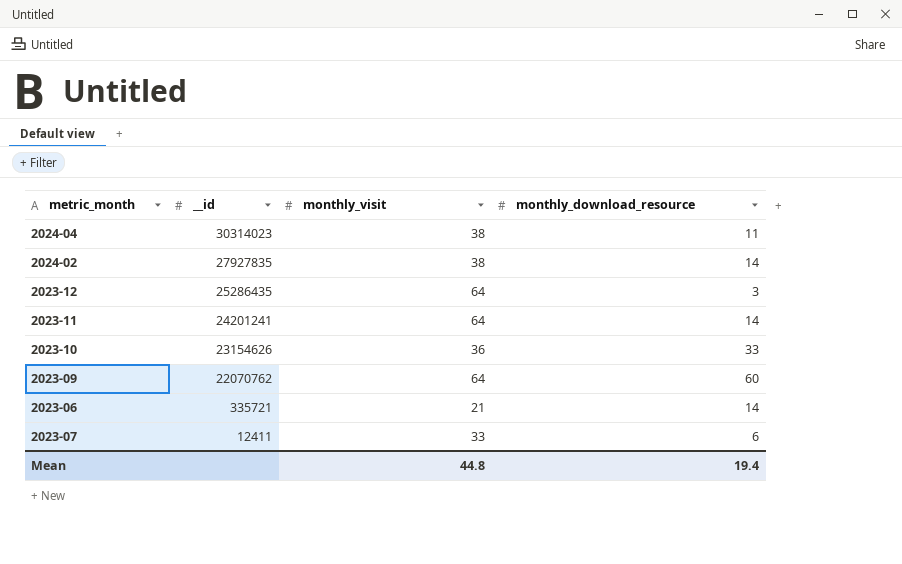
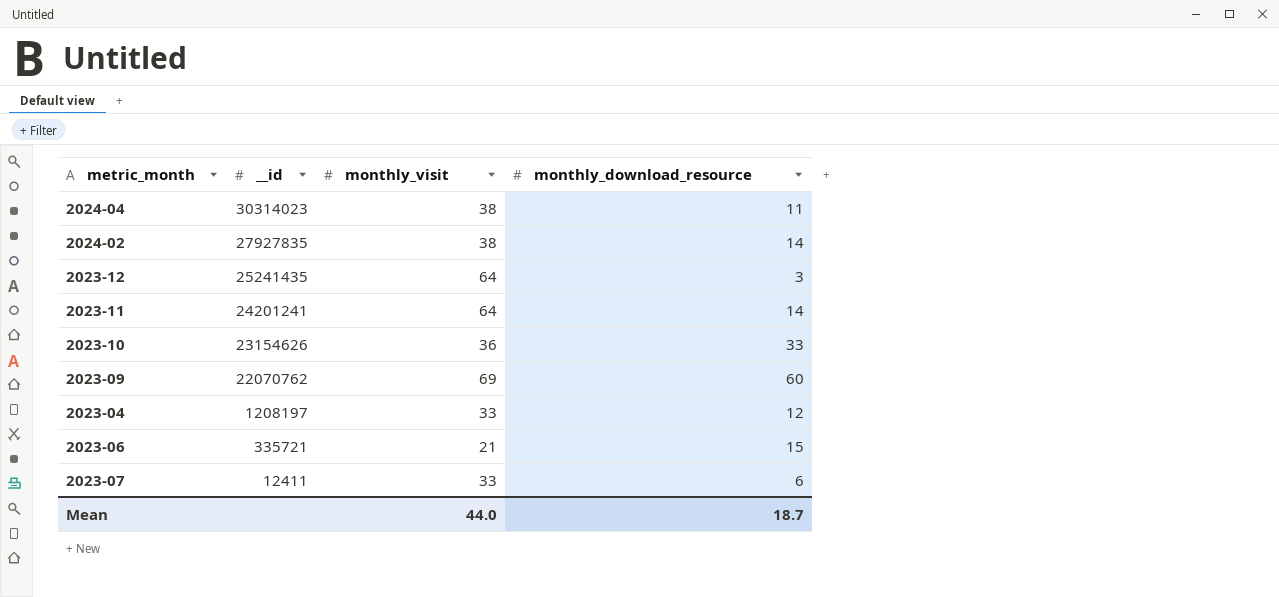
2023-12 | __id: 25286435 -> 25241435
2023-09 | monthly_visit: 64 -> 69
row 2023-04: none -> 1208197 | 33 | 12
2023-06 | monthly_download_resource: 14 -> 15
Mean | monthly_visit: 44.8 -> 44.0
Mean | monthly_download_resource: 19.4 -> 18.7

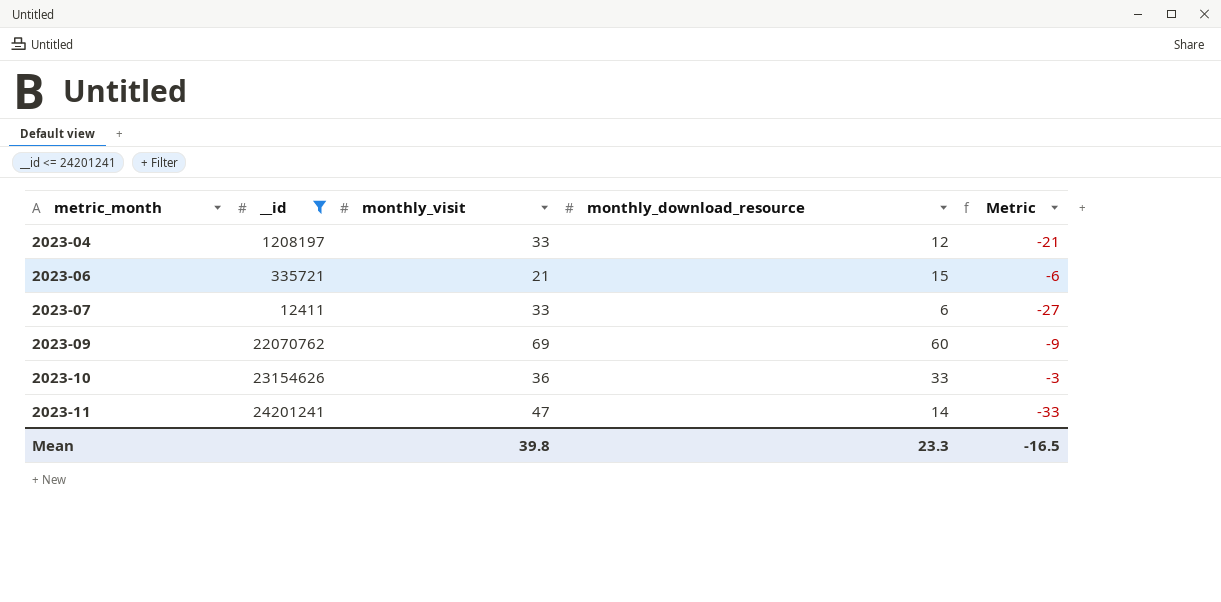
filter: none -> __id <= 24201241
row order: __id descending -> metric_month ascending
column Metric | formula: none -> [monthly_download_resource] - [monthly_visit]
2023-11 | monthly_visit: 64 -> 47
Mean | monthly_visit: 44.0 -> 39.8
Mean | monthly_download_resource: 18.7 -> 23.3

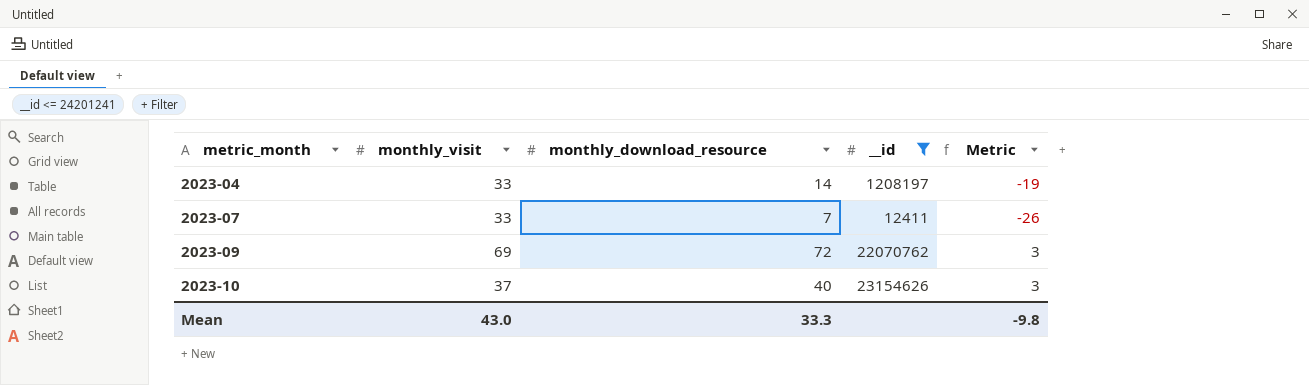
column __id | position: 2 -> 4
row 2023-06: 335721 | 21 | 15 | -6 -> none
row 2023-11: 24201241 | 47 | 14 | -33 -> none
2023-04 | monthly_download_resource: 12 -> 14
2023-04 | Metric: -21 -> -19
2023-07 | monthly_download_resource: 6 -> 7
2023-07 | Metric: -27 -> -26
2023-09 | monthly_download_resource: 60 -> 72
2023-09 | Metric: -9 -> 3
2023-10 | monthly_visit: 36 -> 37
2023-10 | monthly_download_resource: 33 -> 40
2023-10 | Metric: -3 -> 3
Mean | monthly_visit: 39.8 -> 43.0
Mean | monthly_download_resource: 23.3 -> 33.3
Mean | Metric: -16.5 -> -9.8

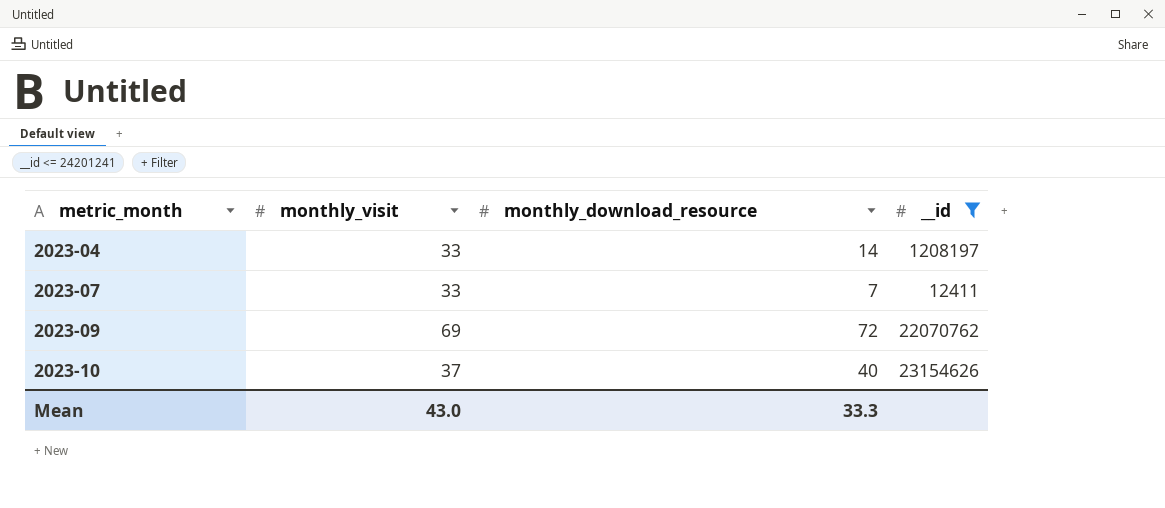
column Metric | formula: [monthly_download_resource] - [monthly_visit] -> none

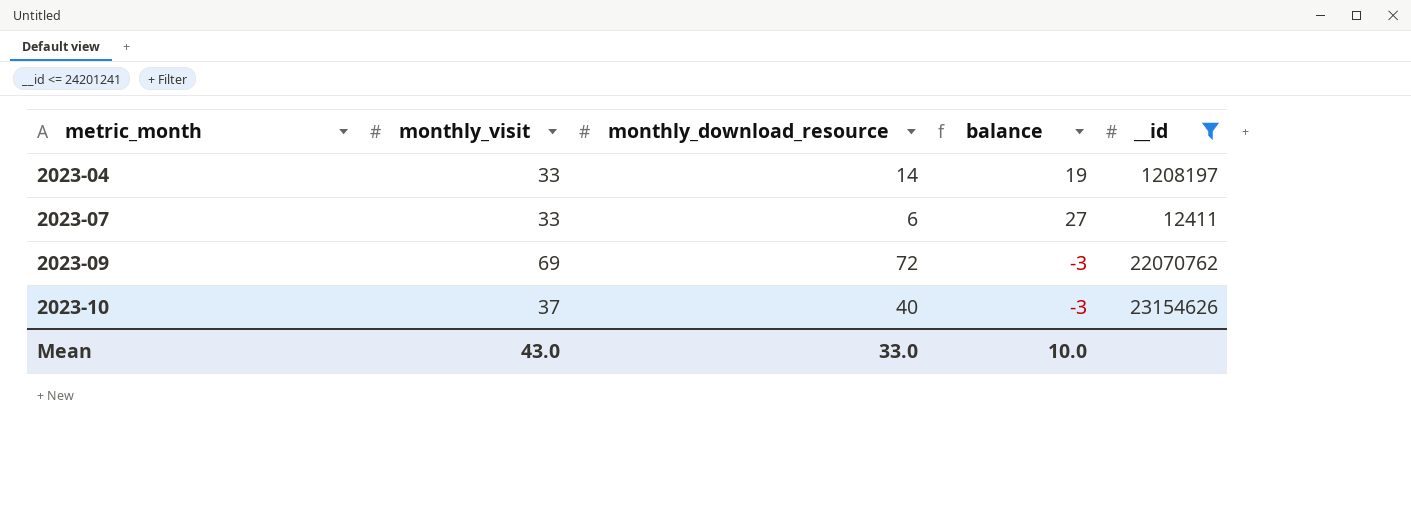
column balance | formula: none -> [monthly_visit] - [monthly_download_resource]
2023-07 | monthly_download_resource: 7 -> 6
Mean | monthly_download_resource: 33.3 -> 33.0

